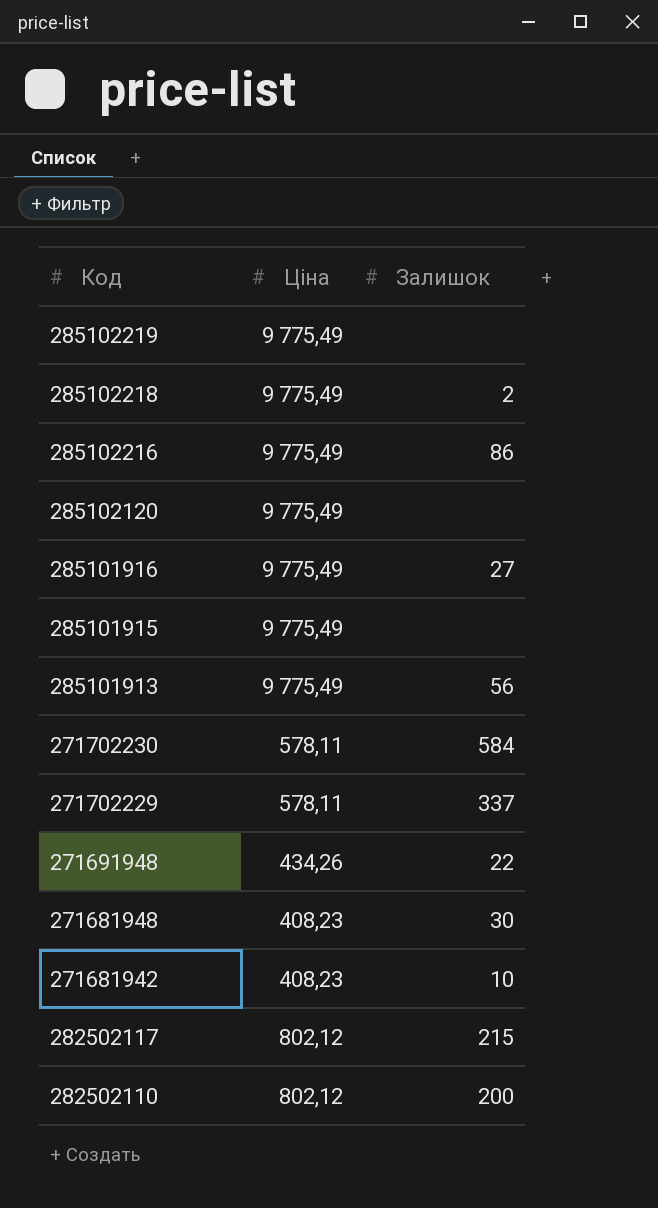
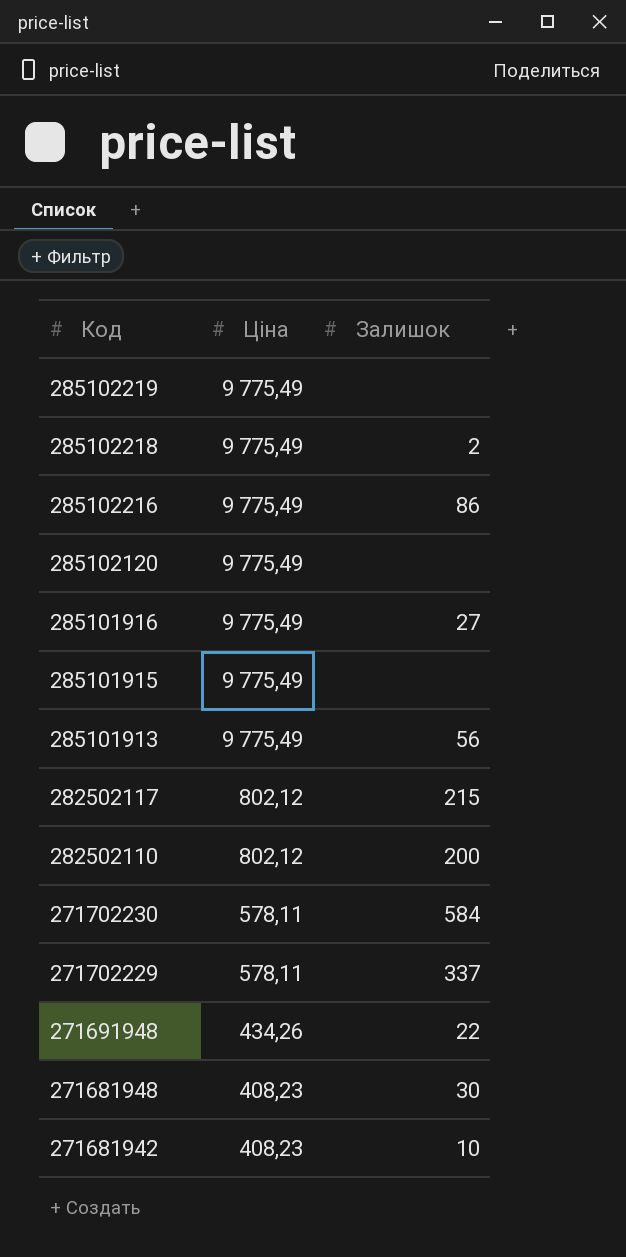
row order: none -> Код descending

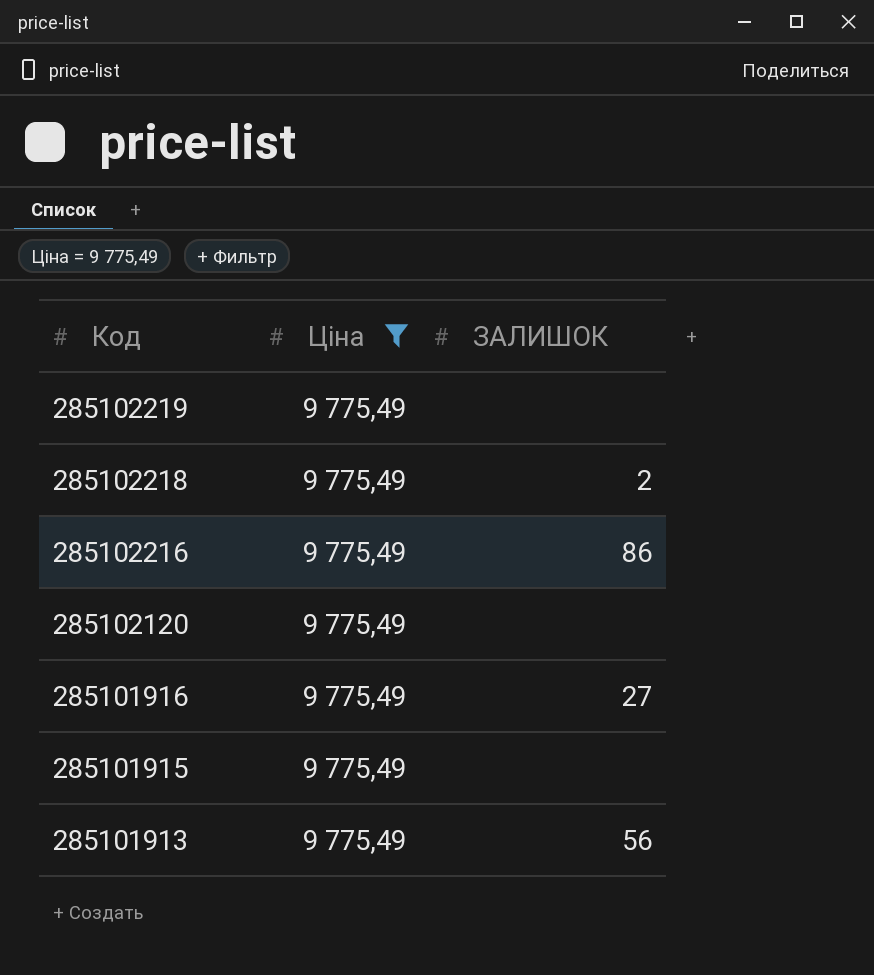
filter: none -> Ціна = 9 775,49
column name: Залишок -> ЗАЛИШОК

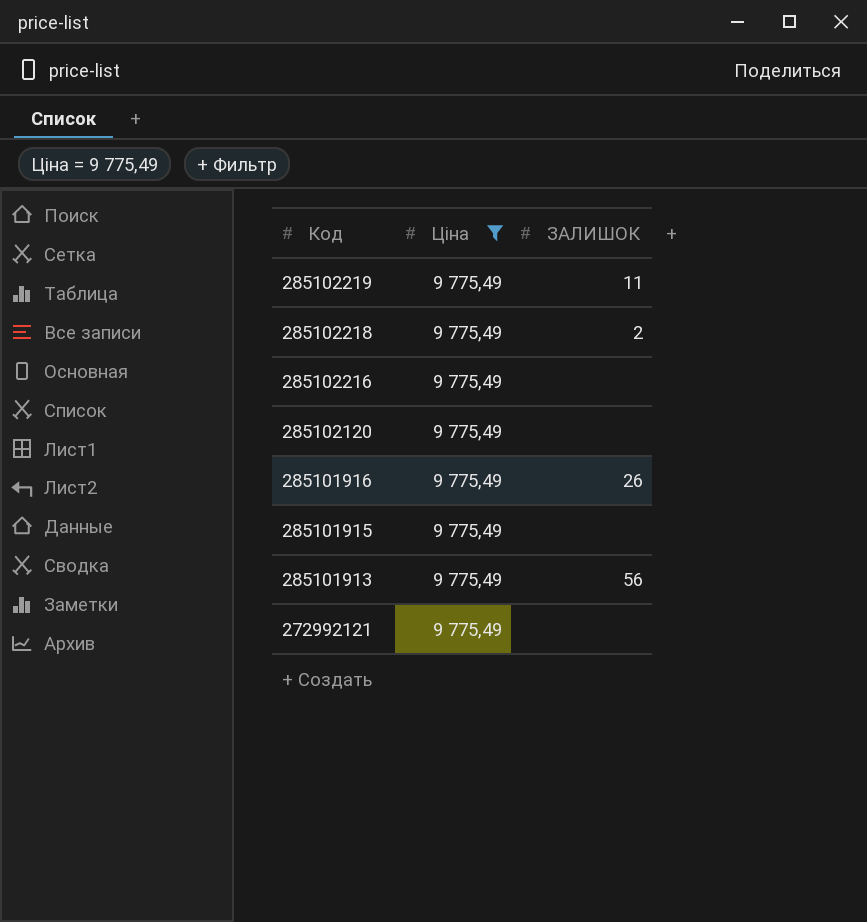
285102219 | ЗАЛИШОК: none -> 11
285102216 | ЗАЛИШОК: 86 -> none
285101916 | ЗАЛИШОК: 27 -> 26
row 272992121: none -> 9 775,49 | none

